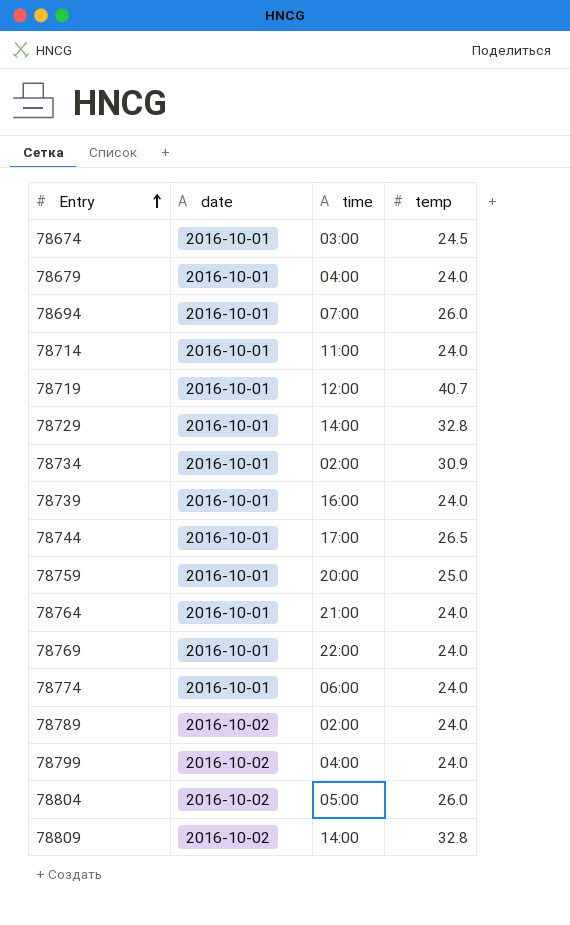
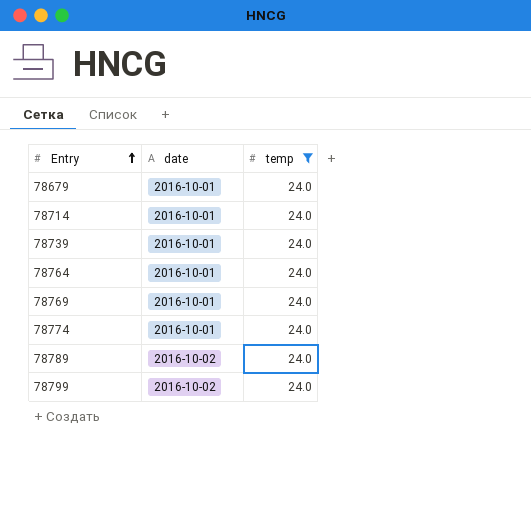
filter: none -> temp = 24.0
column time | position: 3 -> none

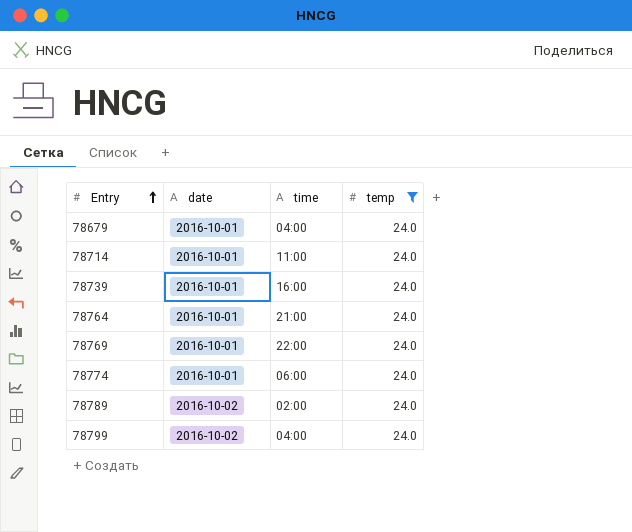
column time | position: none -> 3

